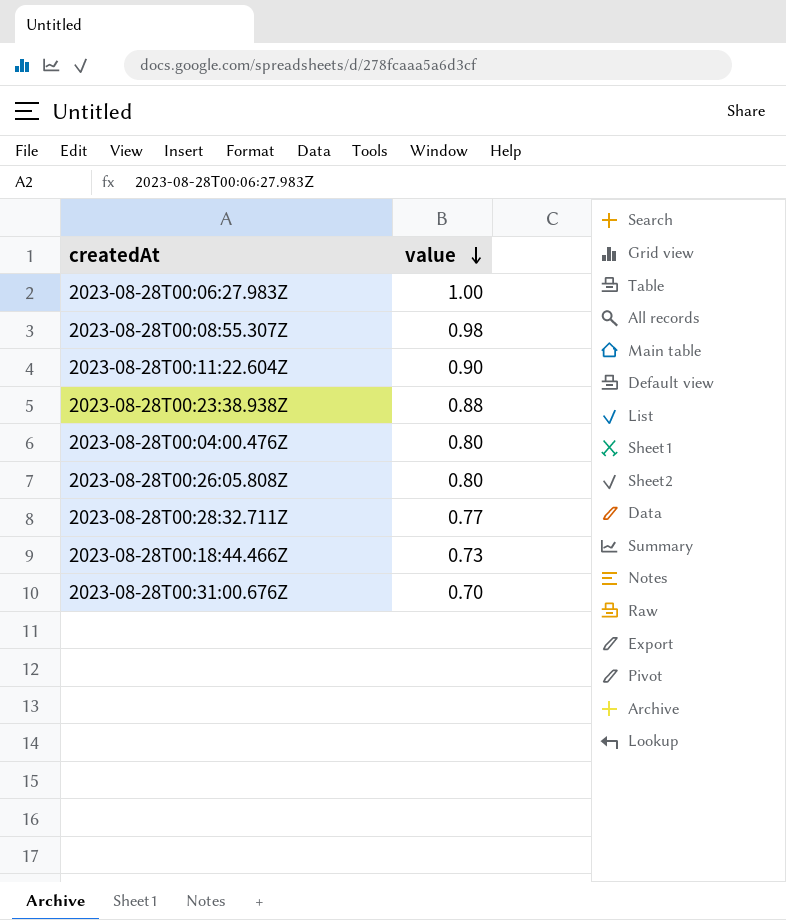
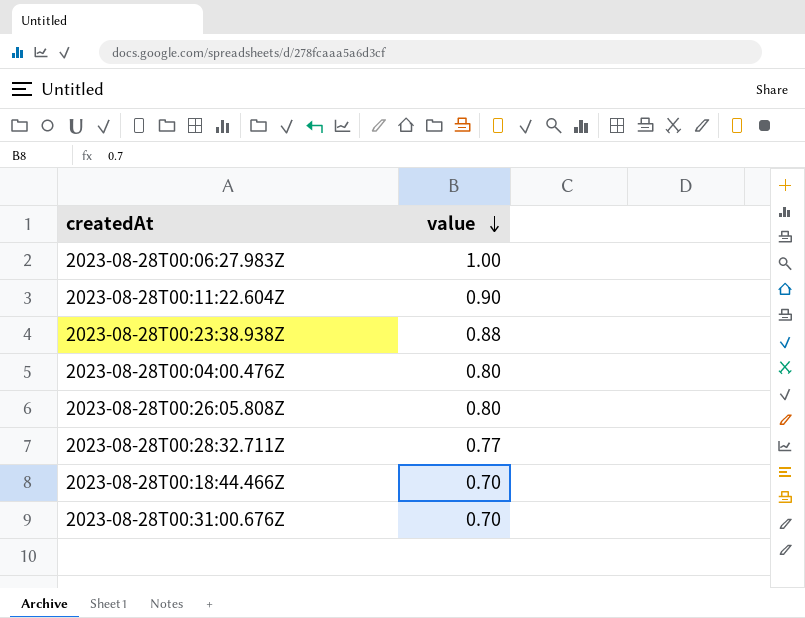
row 2023-08-28T00:08:55.307Z: 0.98 -> none
2023-08-28T00:18:44.466Z | value: 0.73 -> 0.70

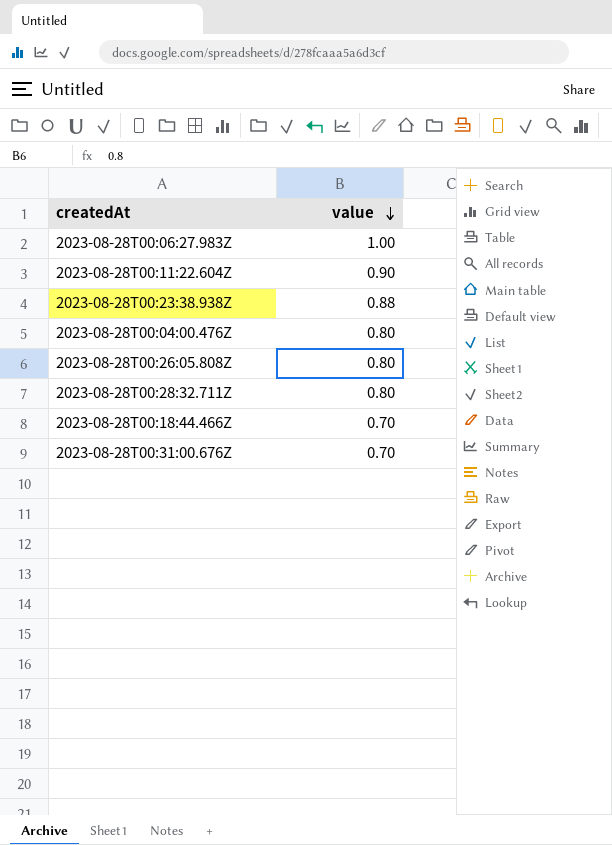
2023-08-28T00:28:32.711Z | value: 0.77 -> 0.80

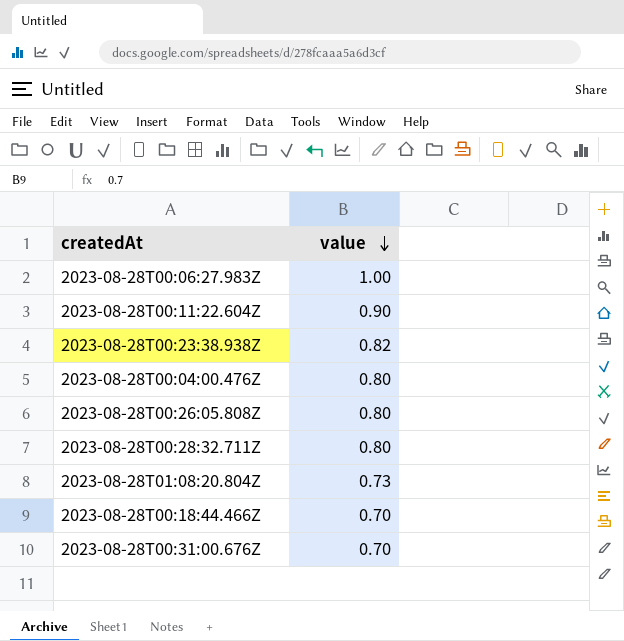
2023-08-28T00:23:38.938Z | value: 0.88 -> 0.82
row 2023-08-28T01:08:20.804Z: none -> 0.73

